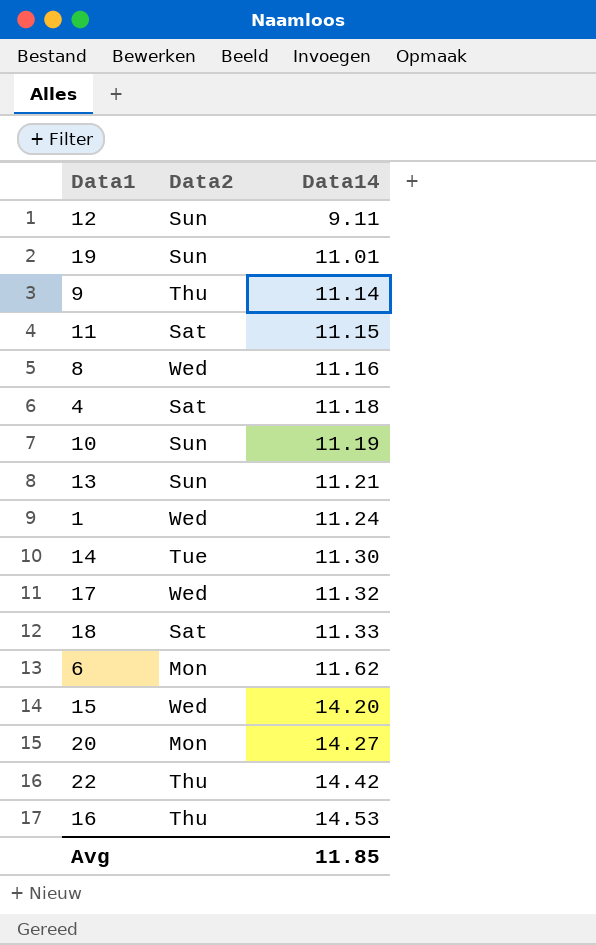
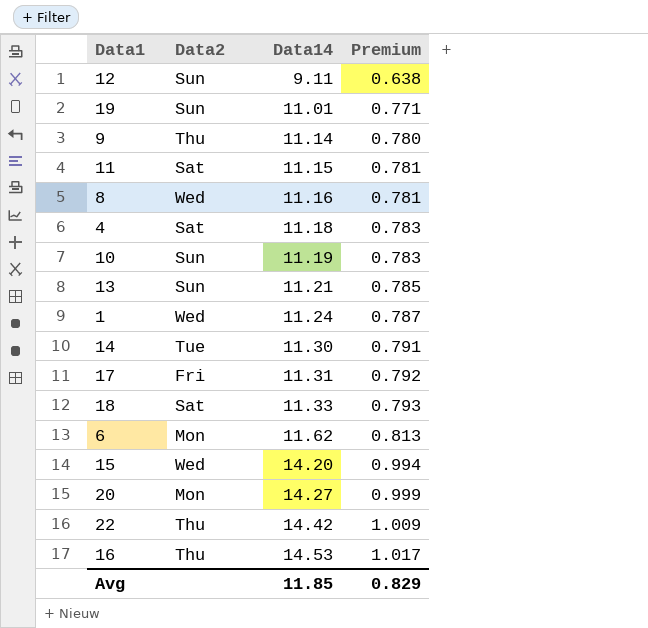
column Premium | formula: none -> [Data14] * 0.07
17 | Data2: Wed -> Fri
17 | Data14: 11.32 -> 11.31

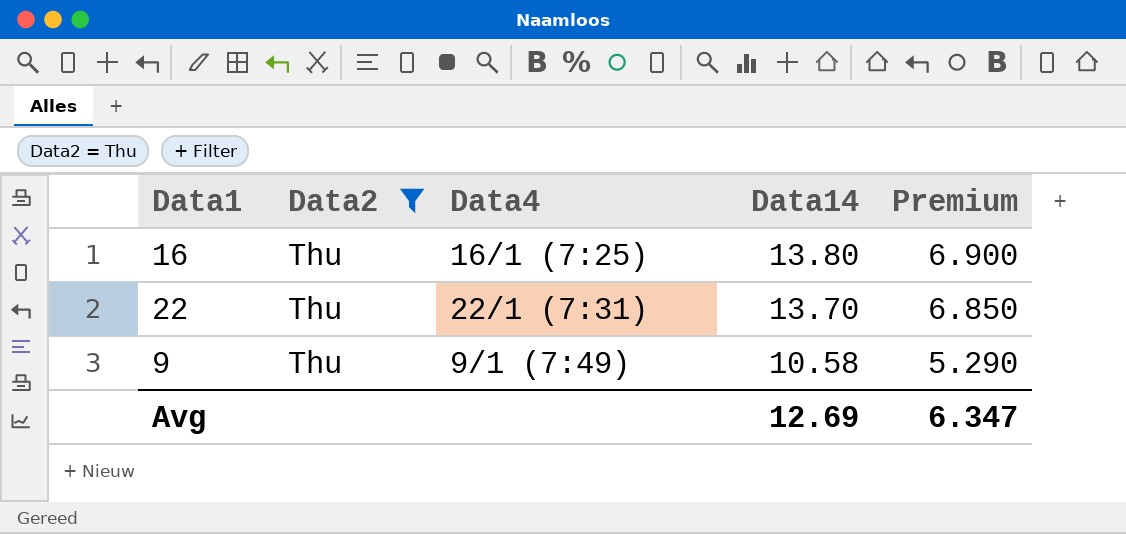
filter: none -> Data2 = Thu
row order: Data14 ascending -> Data14 descending
column Data4 | position: none -> 3
column Premium | formula: [Data14] * 0.07 -> [Data14] * 0.5
16 | Data14: 14.53 -> 13.80
22 | Data14: 14.42 -> 13.70
9 | Data14: 11.14 -> 10.58
Avg | Data14: 11.85 -> 12.69
Avg | Premium: 0.829 -> 6.347

